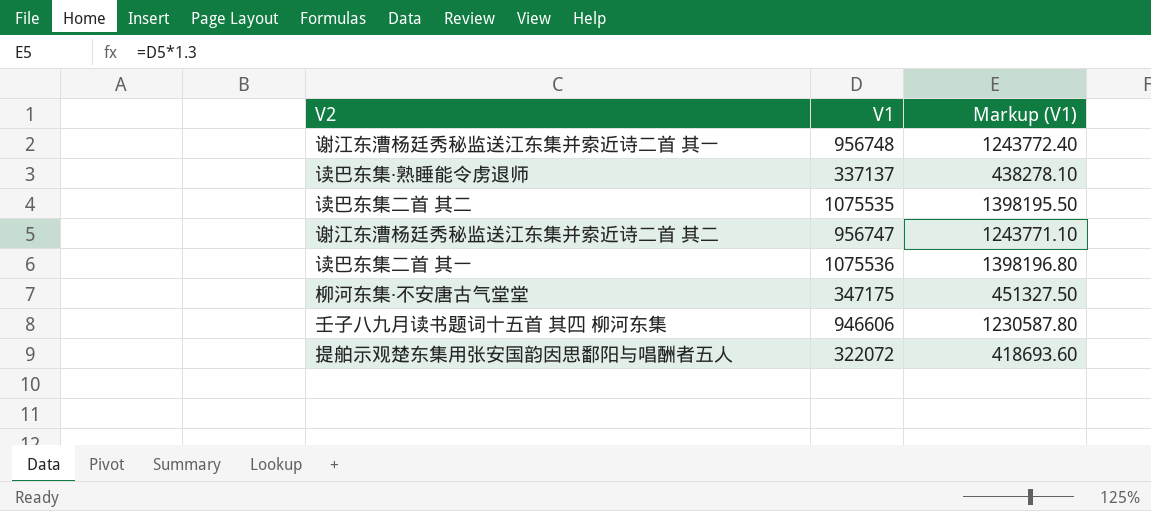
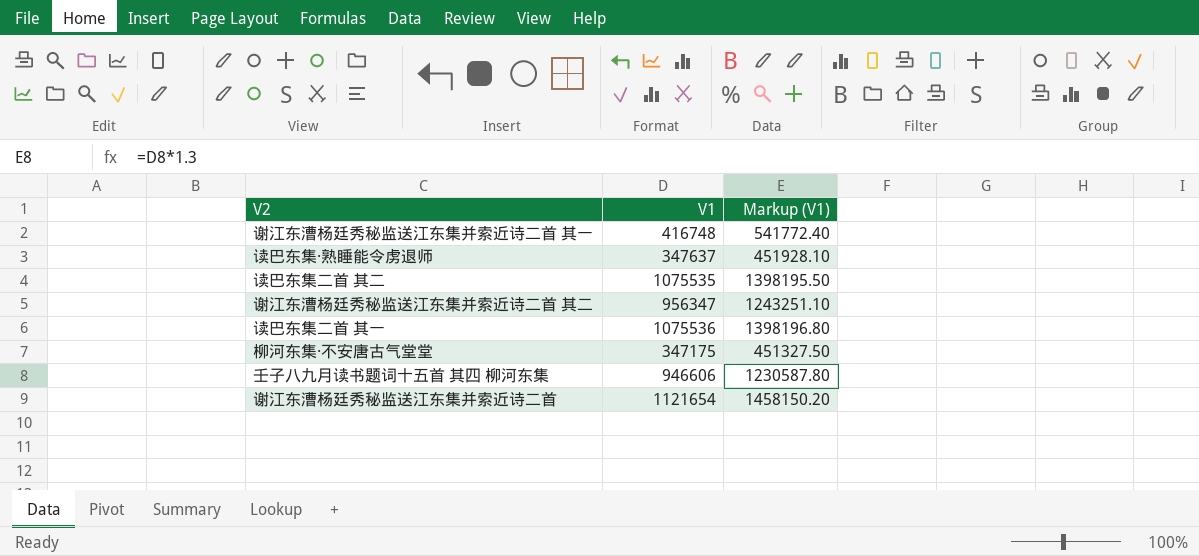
row 提舶示观楚东集用张安国韵因思鄱阳与唱酬者五人: 322072 | 418693.60 -> none
谢江东漕杨廷秀秘监送江东集并索近诗二首 其一 | V1: 956748 -> 416748
谢江东漕杨廷秀秘监送江东集并索近诗二首 其一 | Markup (V1): 1243772.40 -> 541772.40
读巴东集·熟睡能令虏退师 | V1: 337137 -> 347637
读巴东集·熟睡能令虏退师 | Markup (V1): 438278.10 -> 451928.10
谢江东漕杨廷秀秘监送江东集并索近诗二首 其二 | V1: 956747 -> 956347
谢江东漕杨廷秀秘监送江东集并索近诗二首 其二 | Markup (V1): 1243771.10 -> 1243251.10
row 谢江东漕杨廷秀秘监送江东集并索近诗二首: none -> 1121654 | 1458150.20

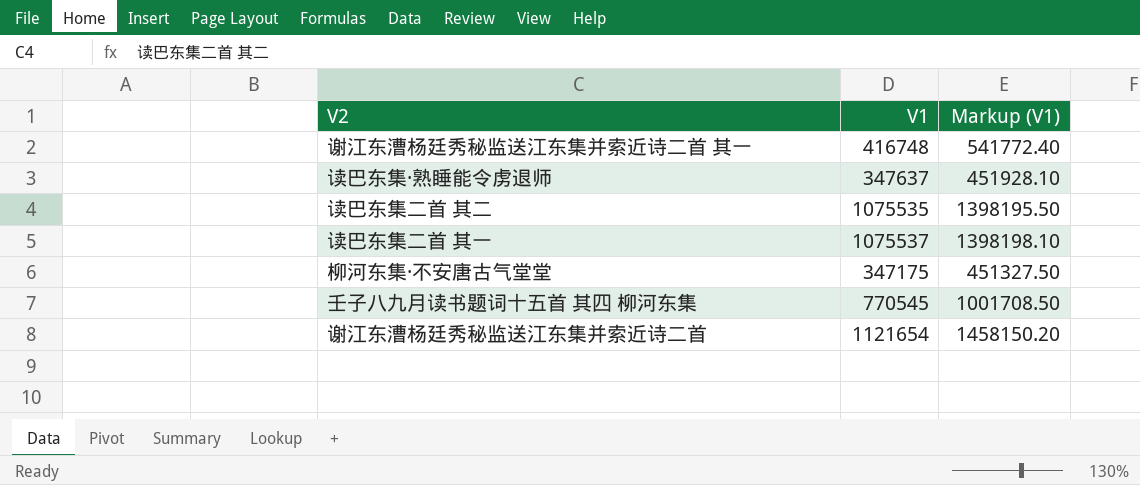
row 谢江东漕杨廷秀秘监送江东集并索近诗二首 其二: 956347 | 1243251.10 -> none
读巴东集二首 其一 | V1: 1075536 -> 1075537
读巴东集二首 其一 | Markup (V1): 1398196.80 -> 1398198.10
壬子八九月读书题词十五首 其四 柳河东集 | V1: 946606 -> 770545
壬子八九月读书题词十五首 其四 柳河东集 | Markup (V1): 1230587.80 -> 1001708.50

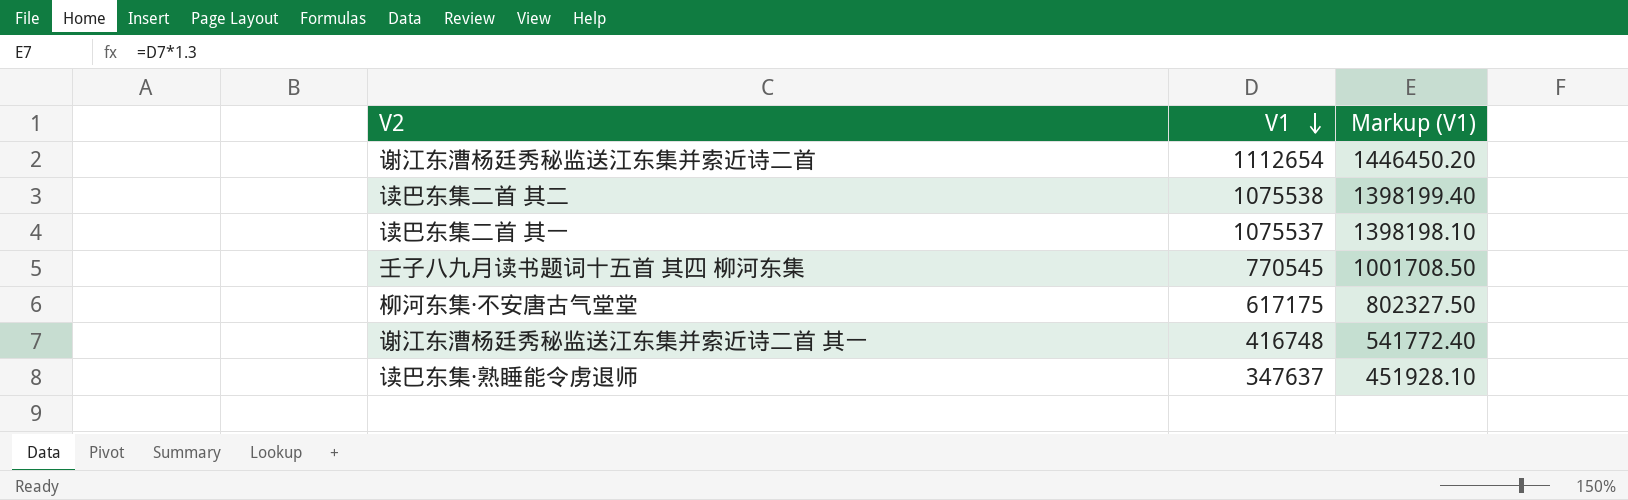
row order: none -> V1 descending
谢江东漕杨廷秀秘监送江东集并索近诗二首 | V1: 1121654 -> 1112654
谢江东漕杨廷秀秘监送江东集并索近诗二首 | Markup (V1): 1458150.20 -> 1446450.20
读巴东集二首 其二 | V1: 1075535 -> 1075538
读巴东集二首 其二 | Markup (V1): 1398195.50 -> 1398199.40
柳河东集·不安唐古气堂堂 | V1: 347175 -> 617175
柳河东集·不安唐古气堂堂 | Markup (V1): 451327.50 -> 802327.50

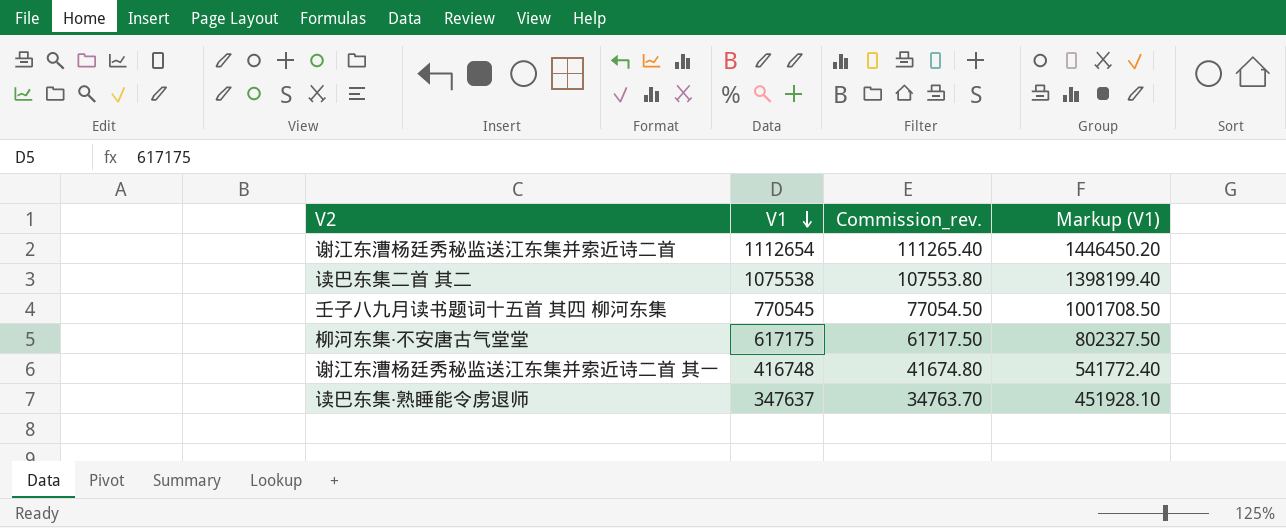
column Commission_rev. | formula: none -> [V1] * 0.1
row 读巴东集二首 其一: 1075537 | 1398198.10 -> none

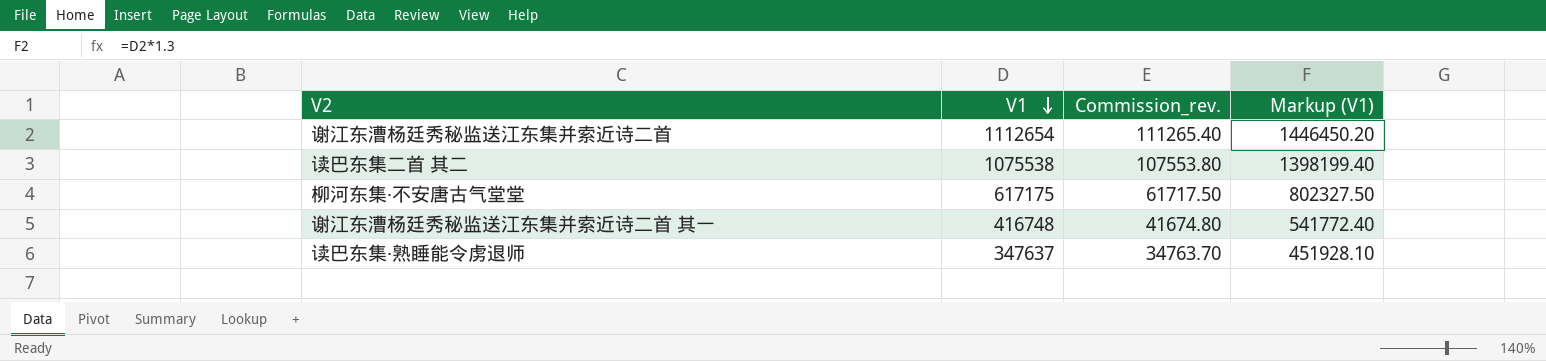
row 壬子八九月读书题词十五首 其四 柳河东集: 770545 | 77054.50 | 1001708.50 -> none

